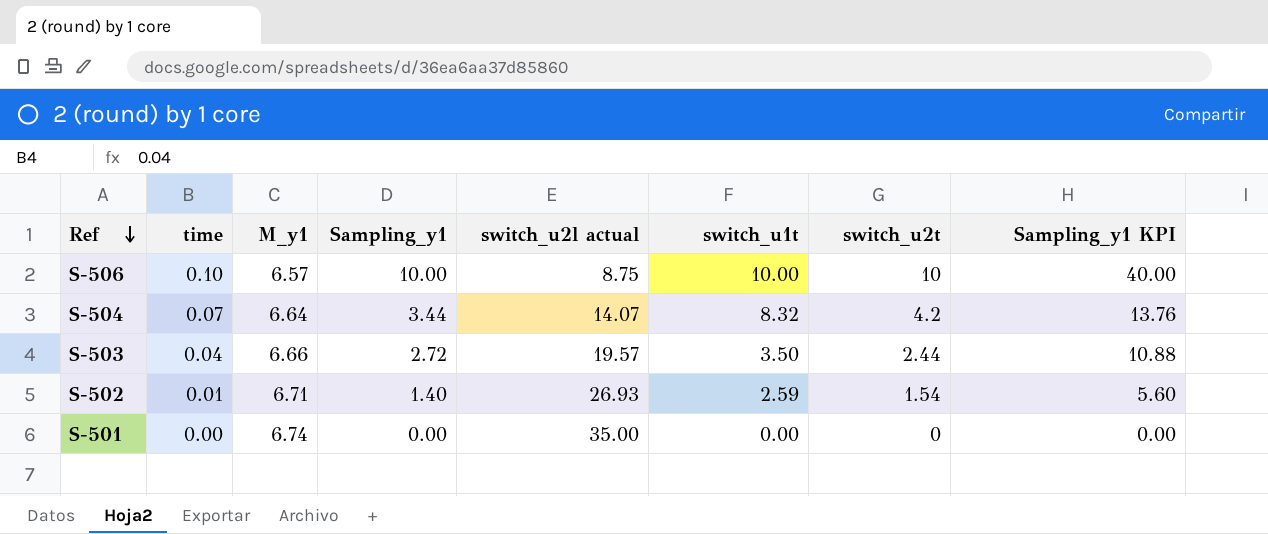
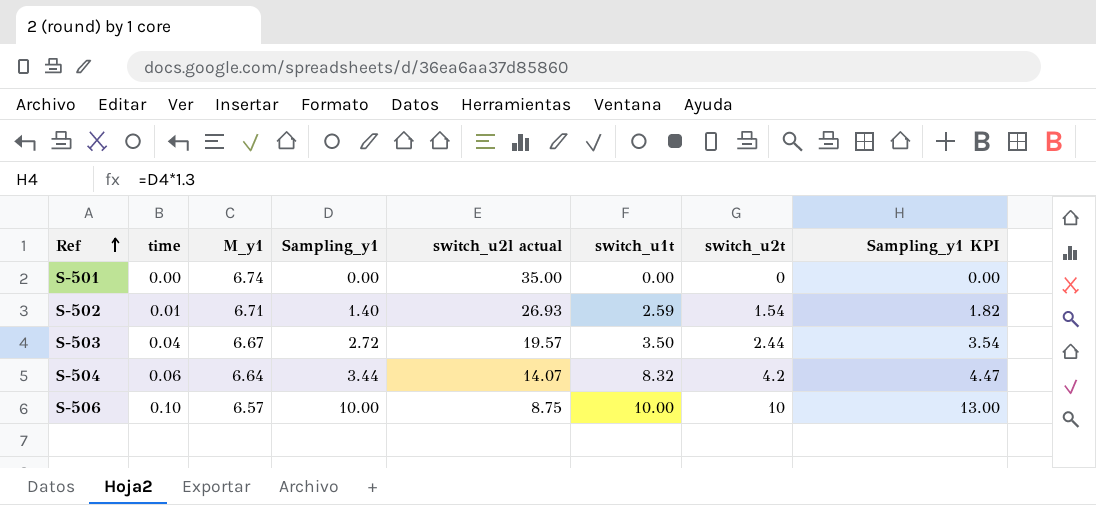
row order: Ref descending -> Ref ascending
column Sampling_y1 KPI | formula: [Sampling_y1] * 4 -> [Sampling_y1] * 1.3
S-503 | M_y1: 6.66 -> 6.67
S-504 | time: 0.07 -> 0.06

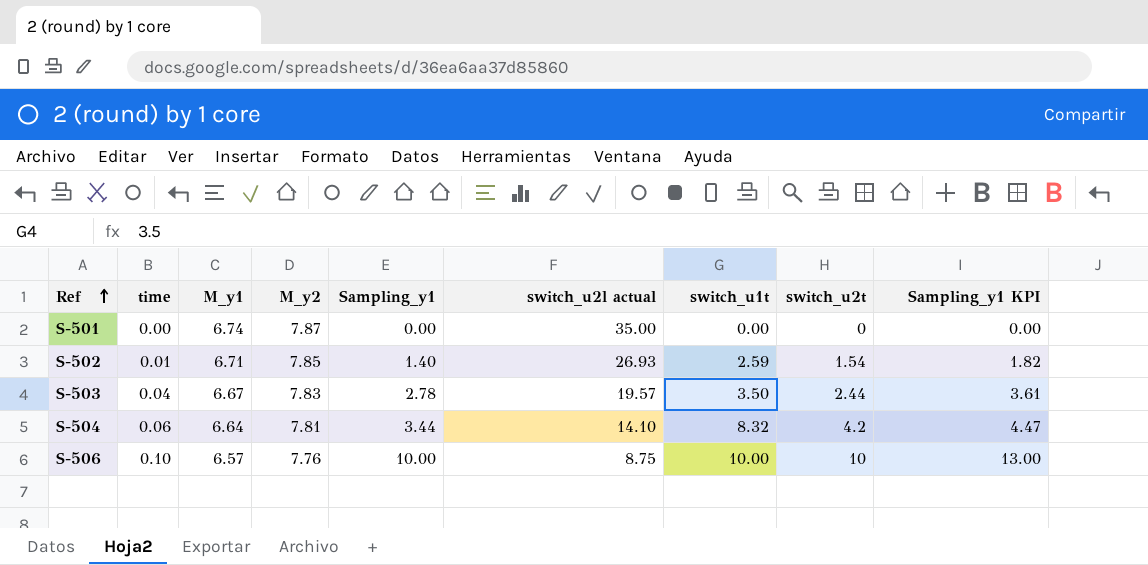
column M_y2 | position: none -> 4
S-503 | Sampling_y1: 2.72 -> 2.78
S-503 | Sampling_y1 KPI: 3.54 -> 3.61
S-504 | switch_u2l actual: 14.07 -> 14.10

